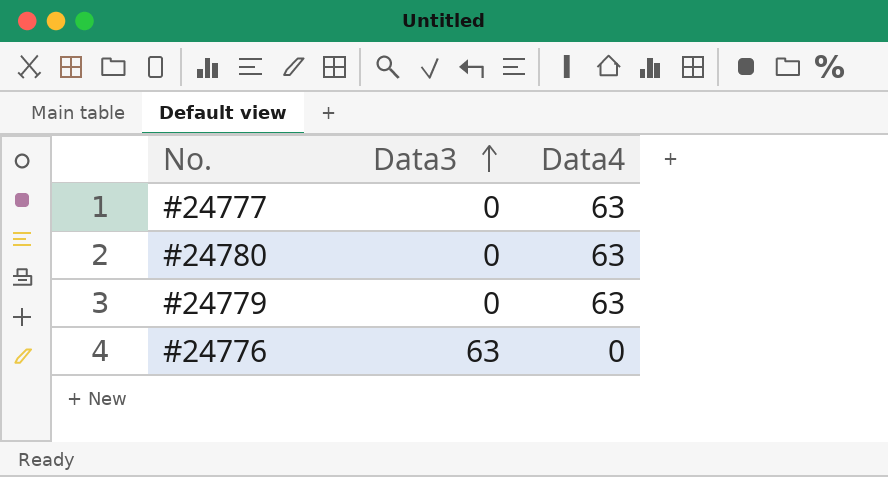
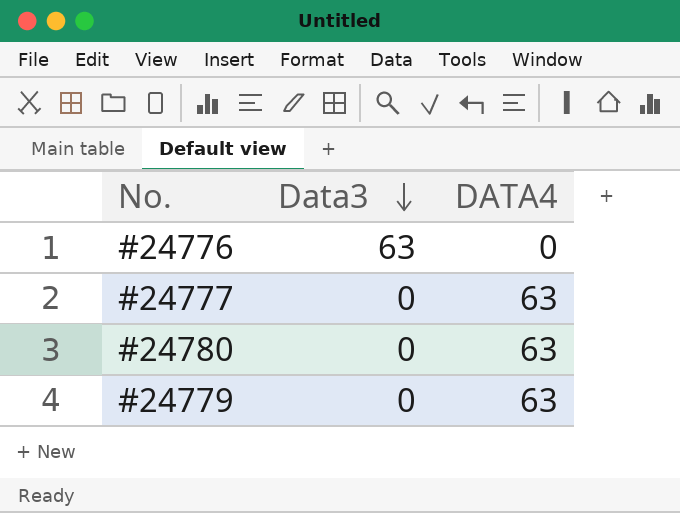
row order: Data3 ascending -> Data3 descending
column name: Data4 -> DATA4

